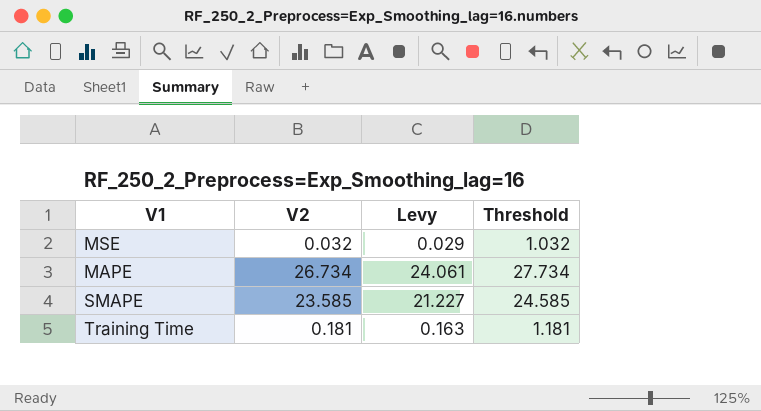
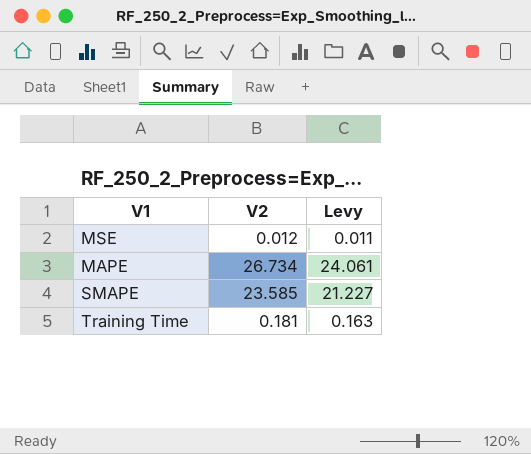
column Threshold | formula: [V2] + 1 -> none
MSE | V2: 0.032 -> 0.012
MSE | Levy: 0.029 -> 0.011

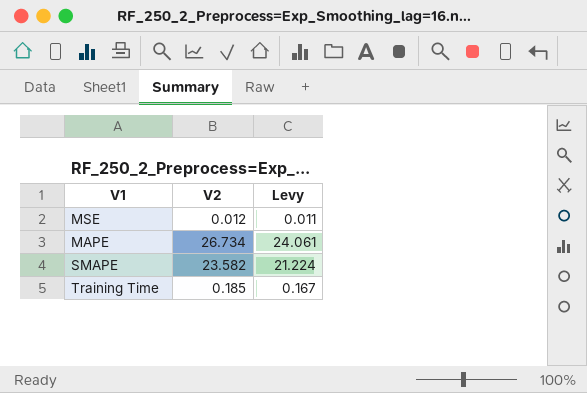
SMAPE | V2: 23.585 -> 23.582
SMAPE | Levy: 21.227 -> 21.224
Training Time | V2: 0.181 -> 0.185
Training Time | Levy: 0.163 -> 0.167

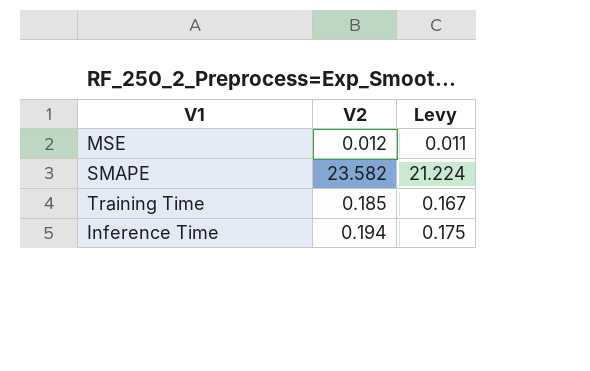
row MAPE: 26.734 | 24.061 -> none
row Inference Time: none -> 0.194 | 0.175

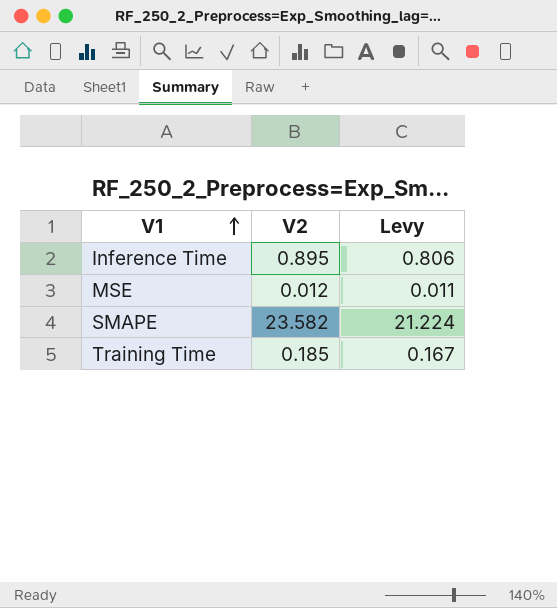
row order: none -> V1 ascending
Inference Time | V2: 0.194 -> 0.895
Inference Time | Levy: 0.175 -> 0.806

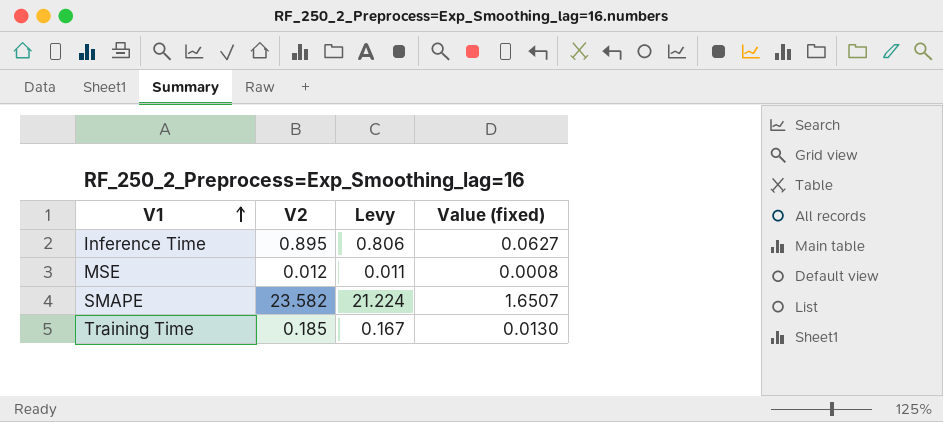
column Value (fixed) | formula: none -> [V2] * 0.07

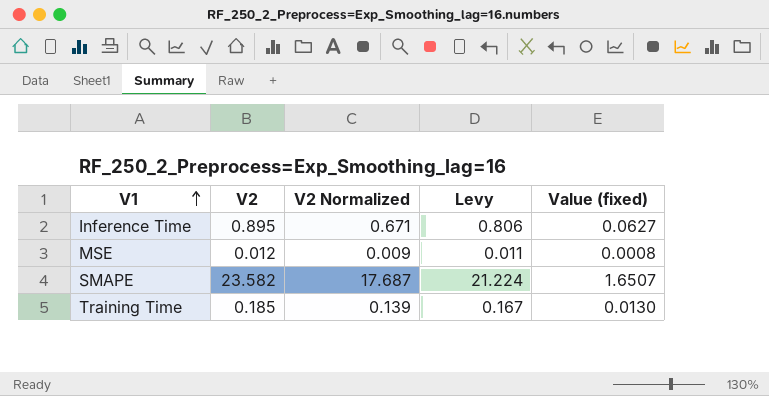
column V2 Normalized | formula: none -> [V2] * 0.75

